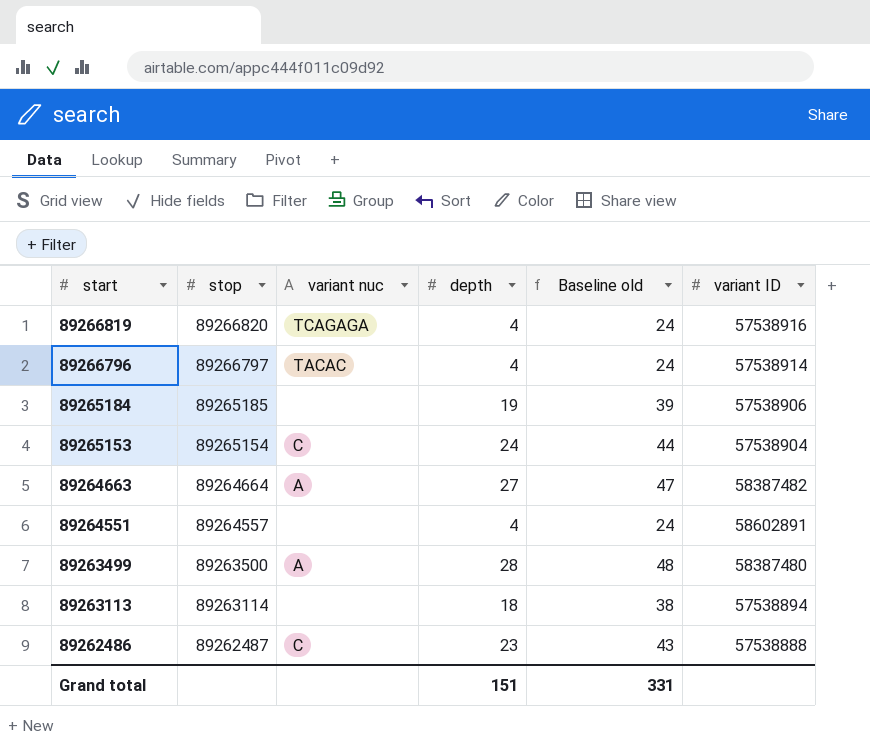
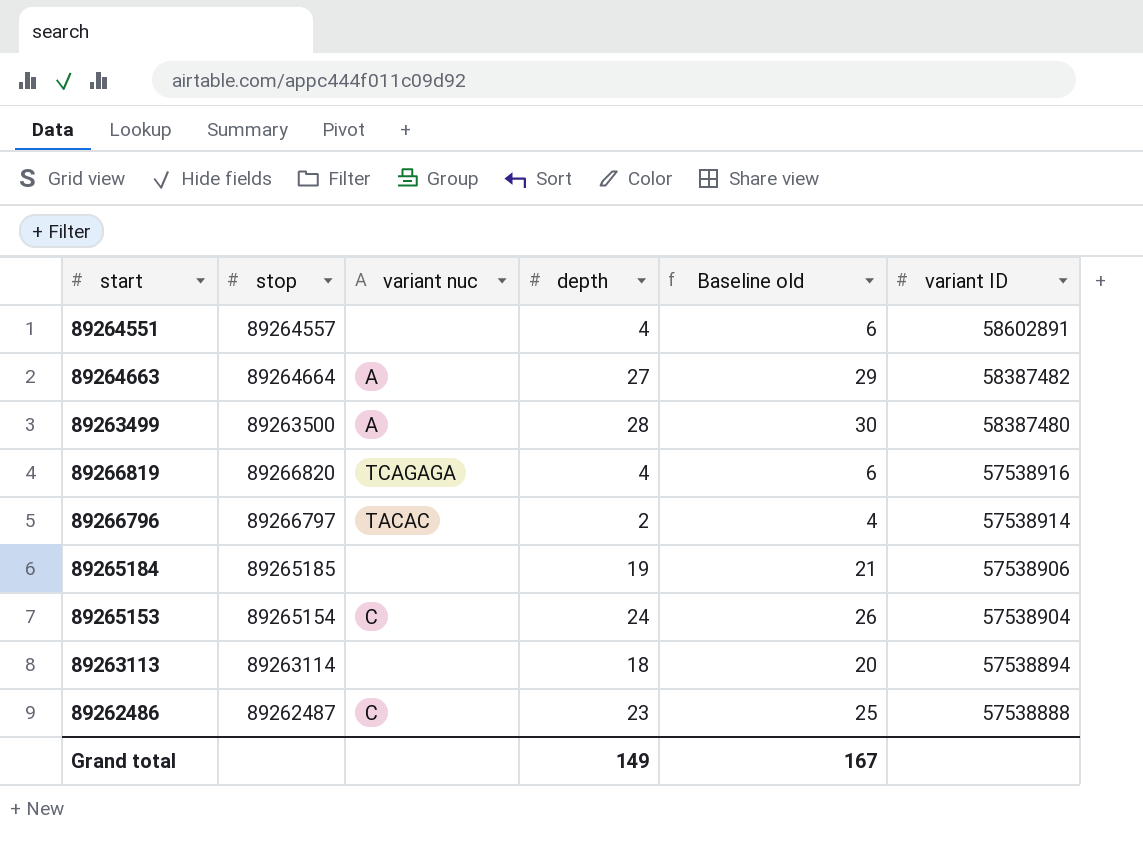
row order: start descending -> variant ID descending
column Baseline old | formula: [depth] + 20 -> [depth] + 2
89266796 | depth: 4 -> 2
Grand total | depth: 151 -> 149
Grand total | Baseline old: 331 -> 167

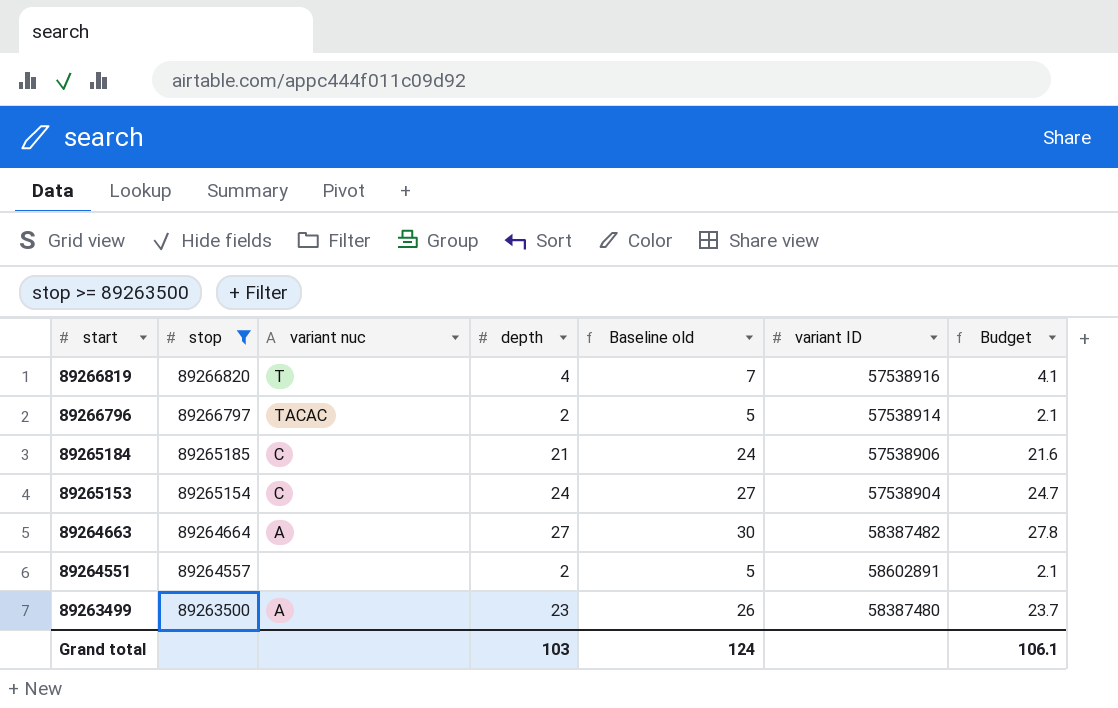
filter: none -> stop >= 89263500
row order: variant ID descending -> start descending
column Baseline old | formula: [depth] + 2 -> [depth] + 3
column Budget | formula: none -> [depth] * 1.03
89266819 | variant nuc: TCAGAGA -> T
89265184 | variant nuc: none -> C
89265184 | depth: 19 -> 21
89264551 | depth: 4 -> 2
89263499 | depth: 28 -> 23
Grand total | depth: 149 -> 103
Grand total | Baseline old: 167 -> 124

